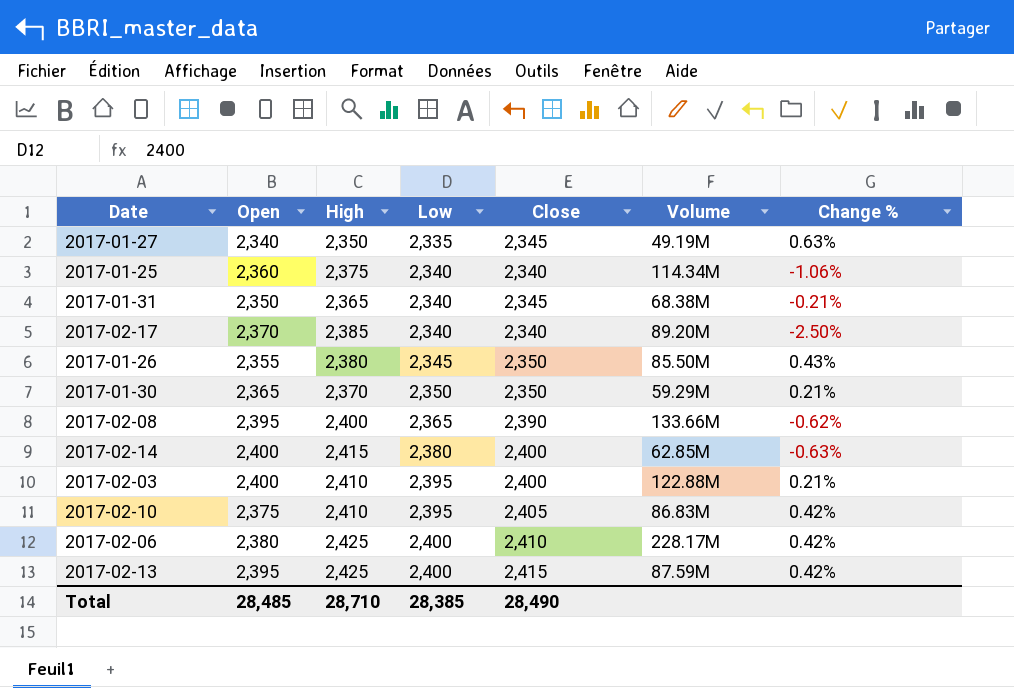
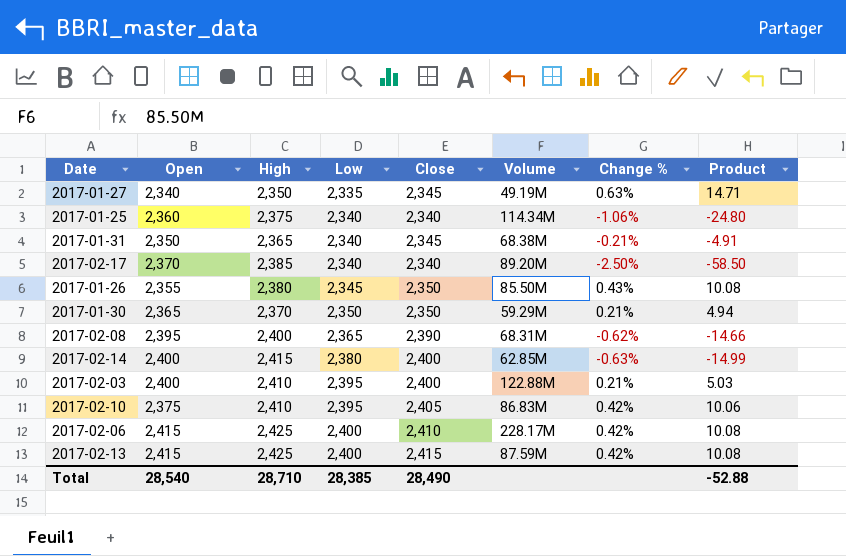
column Product | formula: none -> [Low] * [Change %]
2017-02-08 | Volume: 133.66M -> 68.31M
2017-02-06 | Open: 2,380 -> 2,415
2017-02-13 | Open: 2,395 -> 2,415
Total | Open: 28,485 -> 28,540

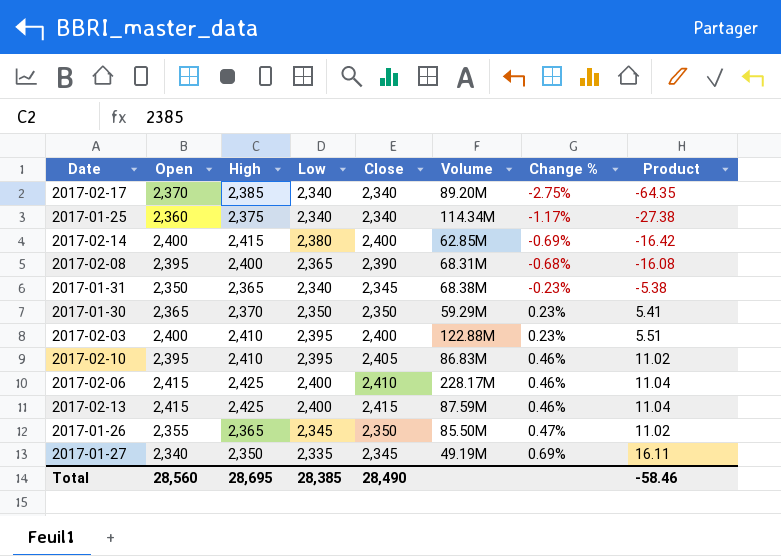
row order: Low ascending -> Change % ascending
2017-02-17 | Change %: -2.50% -> -2.75%
2017-02-17 | Product: -58.50 -> -64.35
2017-01-25 | Change %: -1.06% -> -1.17%
2017-01-25 | Product: -24.80 -> -27.38
2017-02-14 | Change %: -0.63% -> -0.69%
2017-02-14 | Product: -14.99 -> -16.42
2017-02-08 | Change %: -0.62% -> -0.68%
2017-02-08 | Product: -14.66 -> -16.08
2017-01-31 | Change %: -0.21% -> -0.23%
2017-01-31 | Product: -4.91 -> -5.38
2017-01-30 | Change %: 0.21% -> 0.23%
2017-01-30 | Product: 4.94 -> 5.41
2017-02-03 | Change %: 0.21% -> 0.23%
2017-02-03 | Product: 5.03 -> 5.51
2017-02-10 | Open: 2,375 -> 2,395
2017-02-10 | Change %: 0.42% -> 0.46%
2017-02-10 | Product: 10.06 -> 11.02
2017-02-06 | Change %: 0.42% -> 0.46%
2017-02-06 | Product: 10.08 -> 11.04
2017-02-13 | Change %: 0.42% -> 0.46%
2017-02-13 | Product: 10.08 -> 11.04
2017-01-26 | High: 2,380 -> 2,365
2017-01-26 | Change %: 0.43% -> 0.47%
2017-01-26 | Product: 10.08 -> 11.02
2017-01-27 | Change %: 0.63% -> 0.69%
2017-01-27 | Product: 14.71 -> 16.11
Total | Open: 28,540 -> 28,560
Total | High: 28,710 -> 28,695
Total | Product: -52.88 -> -58.46

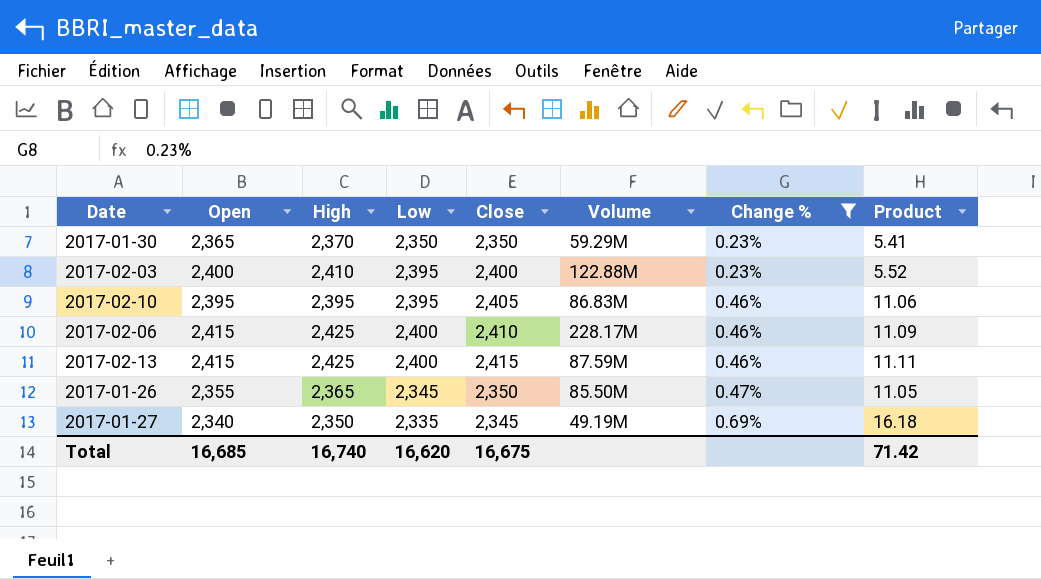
filter: none -> Change % >= 0.23%
column Product | formula: [Low] * [Change %] -> [Close] * [Change %]
2017-02-10 | High: 2,410 -> 2,395
Total | Open: 28,560 -> 16,685
Total | High: 28,695 -> 16,740
Total | Low: 28,385 -> 16,620
Total | Close: 28,490 -> 16,675
Total | Product: -58.46 -> 71.42

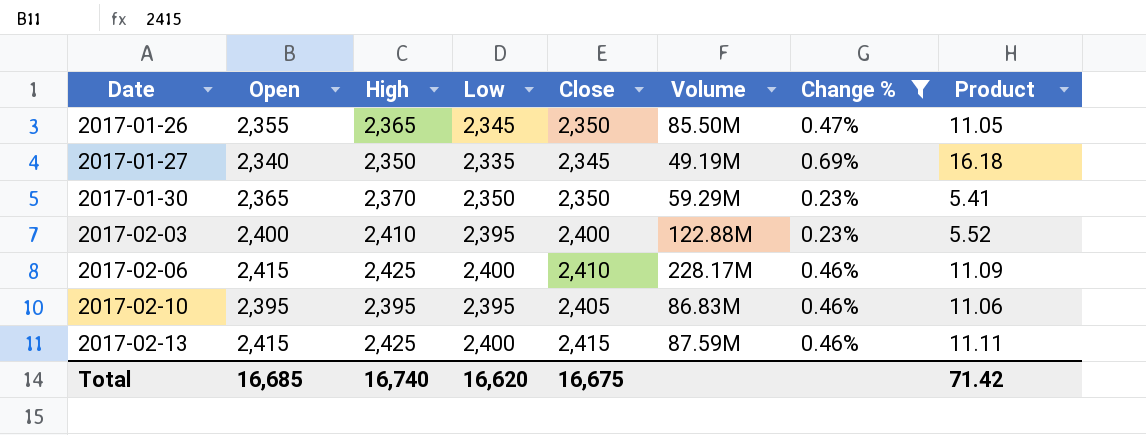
row order: Change % ascending -> Date ascending

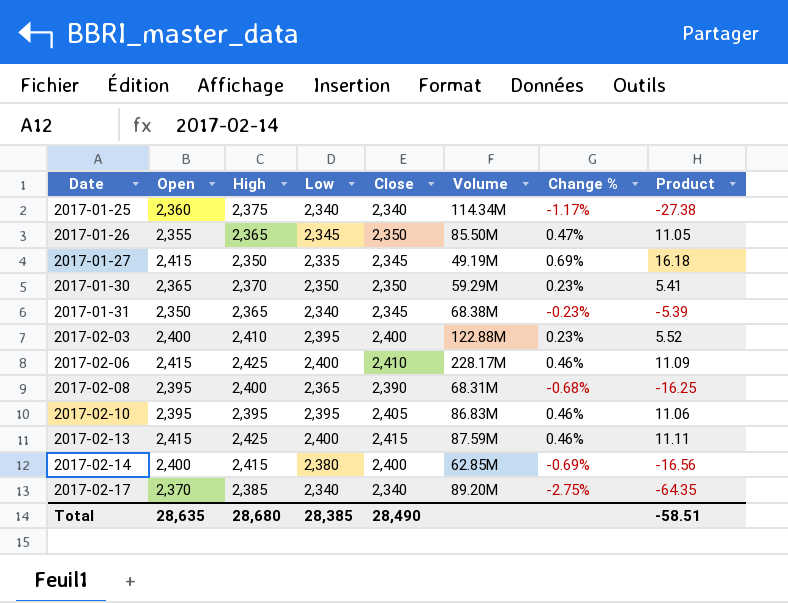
filter: Change % >= 0.23% -> none
2017-01-27 | Open: 2,340 -> 2,415
Total | Open: 16,685 -> 28,635
Total | High: 16,740 -> 28,680
Total | Low: 16,620 -> 28,385
Total | Close: 16,675 -> 28,490
Total | Product: 71.42 -> -58.51

